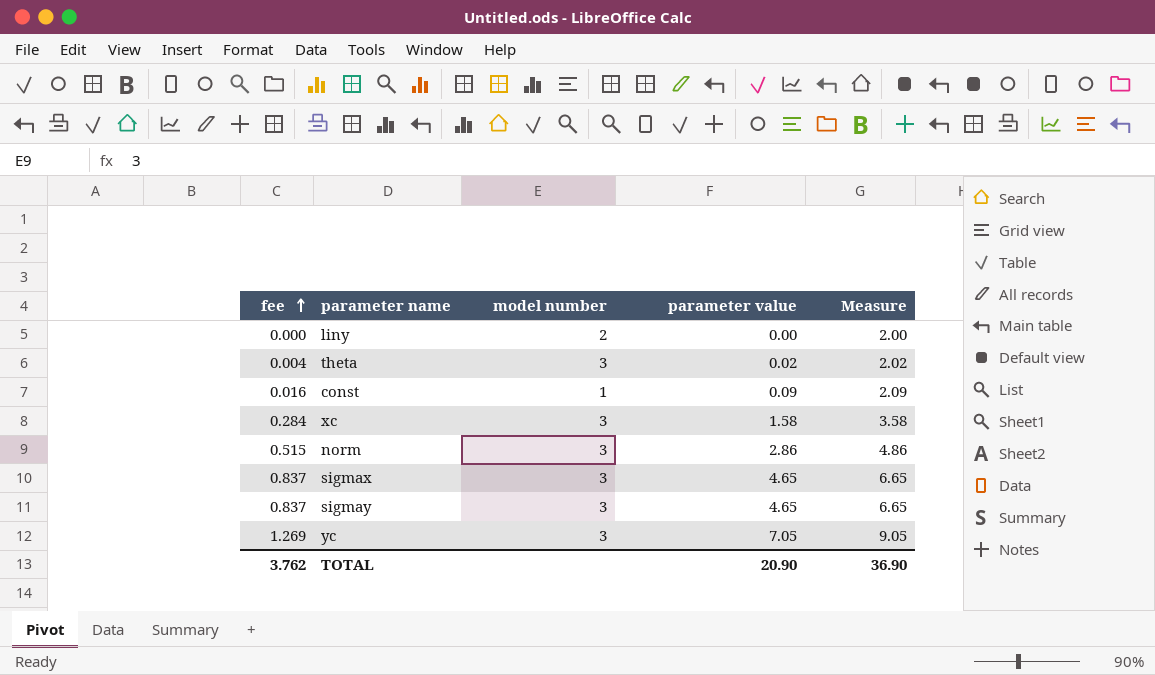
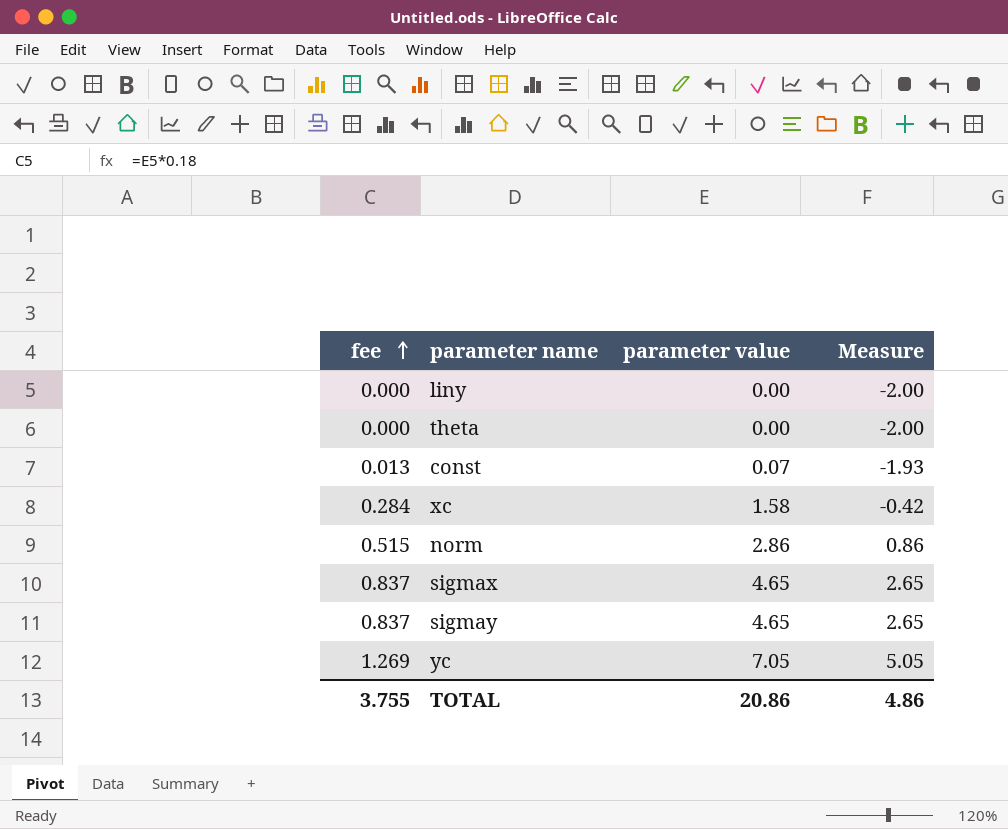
column model number | position: 3 -> none
column Measure | formula: [parameter value] + 2 -> [parameter value] - 2
theta | fee: 0.004 -> 0.000
theta | parameter value: 0.02 -> 0.00
const | fee: 0.016 -> 0.013
const | parameter value: 0.09 -> 0.07
TOTAL | fee: 3.762 -> 3.755
TOTAL | parameter value: 20.90 -> 20.86
TOTAL | Measure: 36.90 -> 4.86

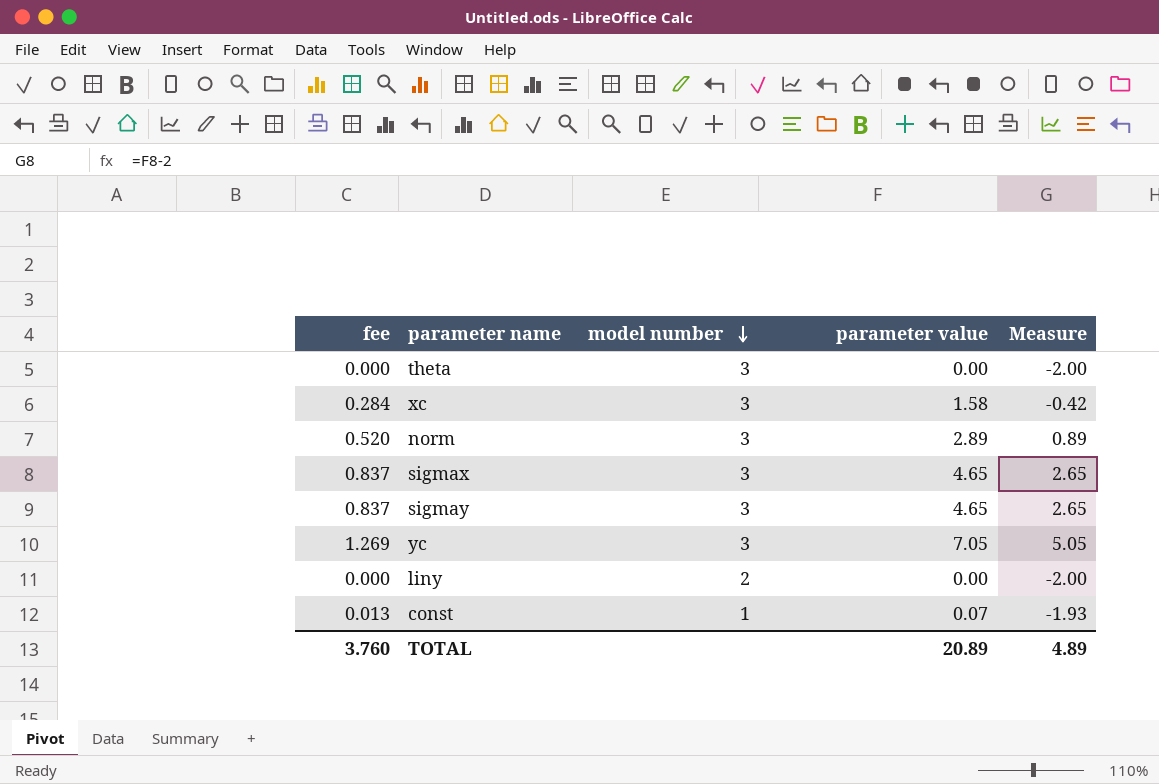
row order: fee ascending -> model number descending
column model number | position: none -> 3
norm | fee: 0.515 -> 0.520
norm | parameter value: 2.86 -> 2.89
norm | Measure: 0.86 -> 0.89
TOTAL | fee: 3.755 -> 3.760
TOTAL | parameter value: 20.86 -> 20.89
TOTAL | Measure: 4.86 -> 4.89

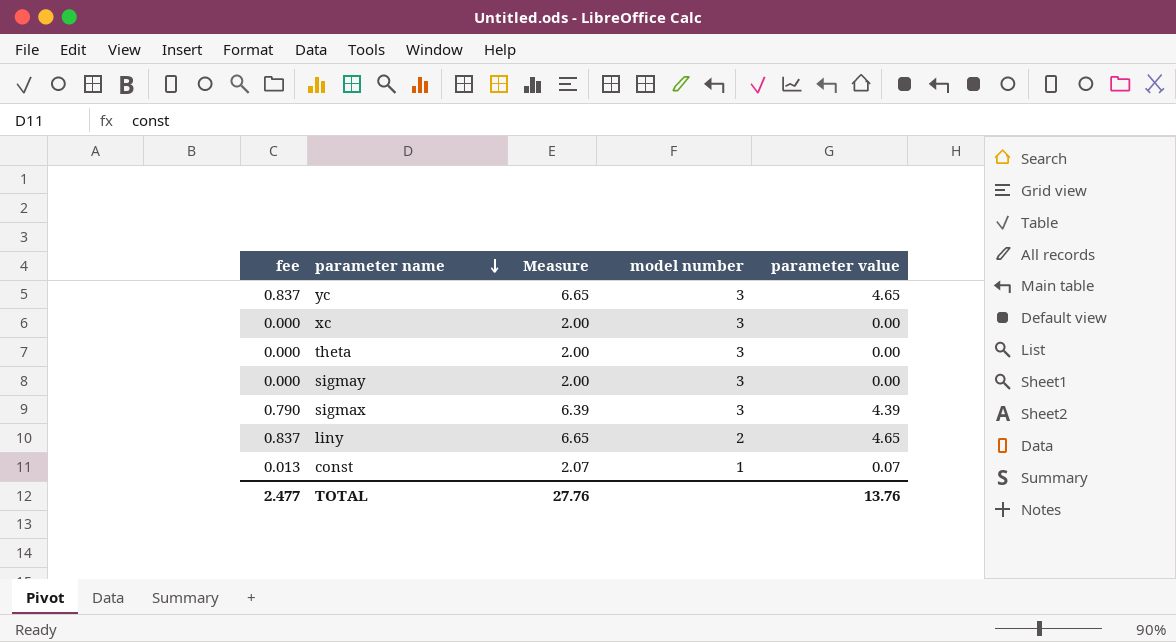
row order: model number descending -> parameter name descending
column Measure | formula: [parameter value] - 2 -> [parameter value] + 2
column Measure | position: 5 -> 3
row norm: 0.520 | 3 | 2.89 | 0.89 -> none
yc | fee: 1.269 -> 0.837
yc | parameter value: 7.05 -> 4.65
xc | fee: 0.284 -> 0.000
xc | parameter value: 1.58 -> 0.00
sigmay | fee: 0.837 -> 0.000
sigmay | parameter value: 4.65 -> 0.00
sigmax | fee: 0.837 -> 0.790
sigmax | parameter value: 4.65 -> 4.39
liny | fee: 0.000 -> 0.837
liny | parameter value: 0.00 -> 4.65
TOTAL | fee: 3.760 -> 2.477
TOTAL | Measure: 4.89 -> 27.76
TOTAL | parameter value: 20.89 -> 13.76

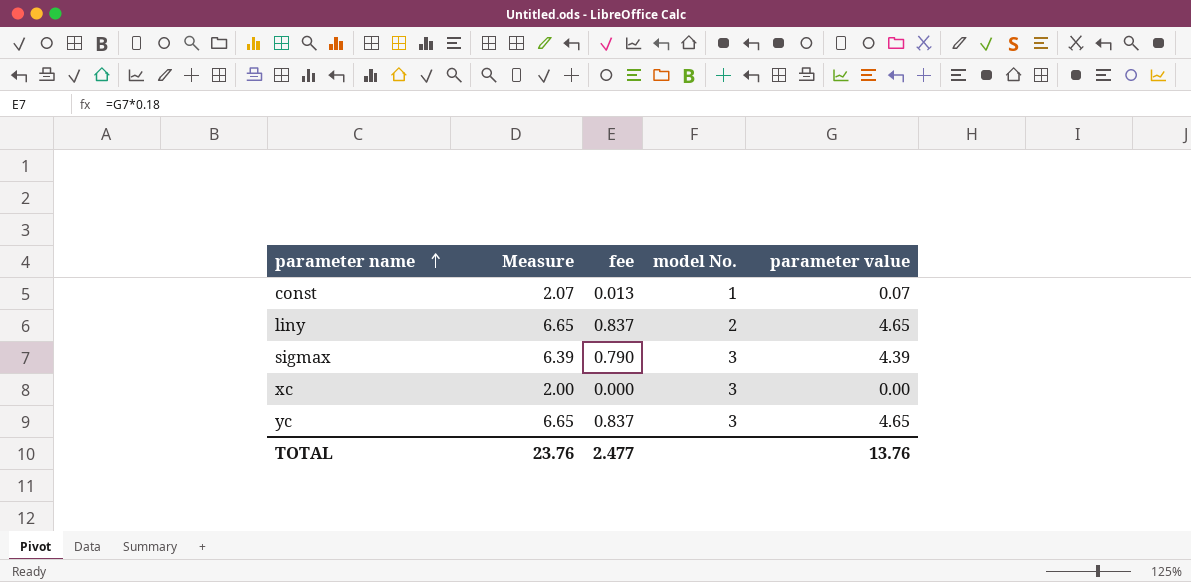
row order: parameter name descending -> parameter name ascending
column fee | position: 1 -> 3
column name: model number -> model No.
row theta: 0.000 | 2.00 | 3 | 0.00 -> none
row sigmay: 0.000 | 2.00 | 3 | 0.00 -> none
TOTAL | Measure: 27.76 -> 23.76

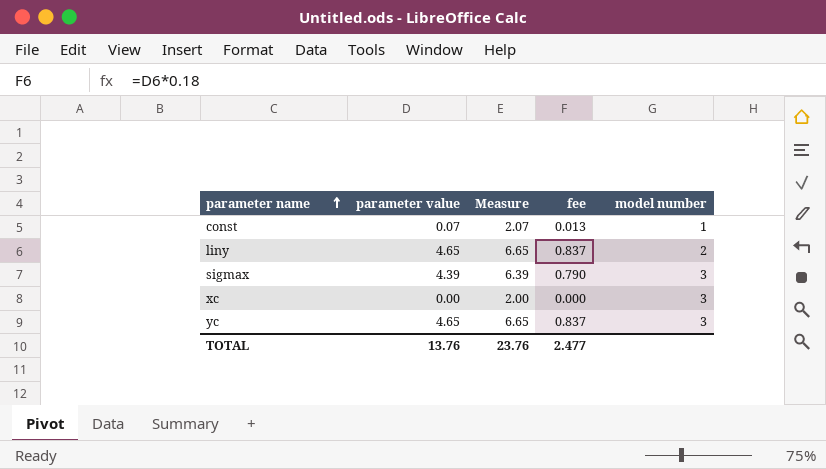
column parameter value | position: 5 -> 2
column name: model No. -> model number

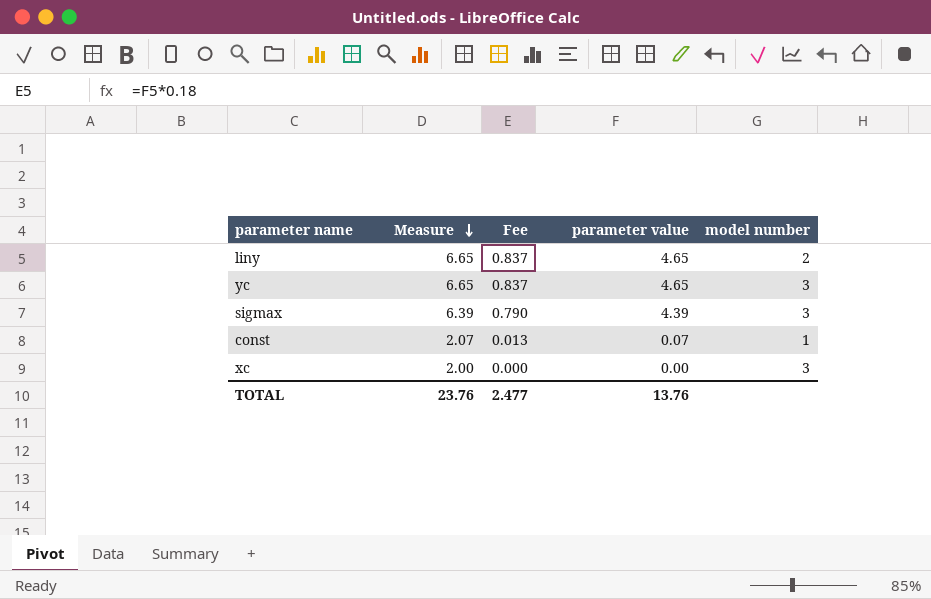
row order: parameter name ascending -> Measure descending
column name: fee -> Fee
column parameter value | position: 2 -> 4

